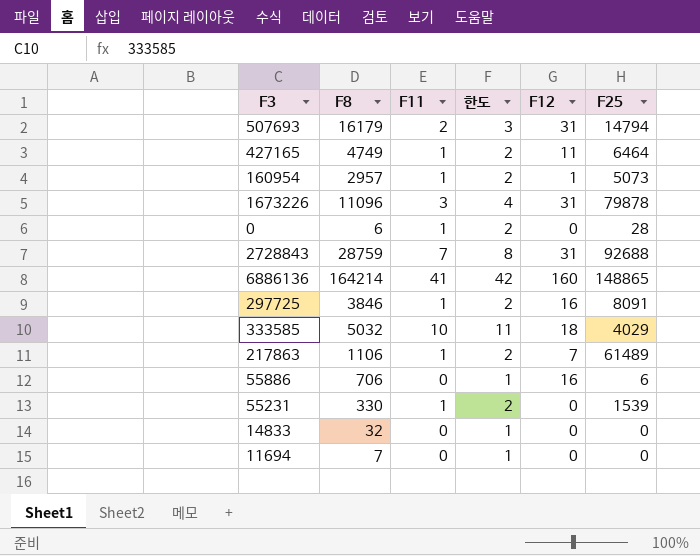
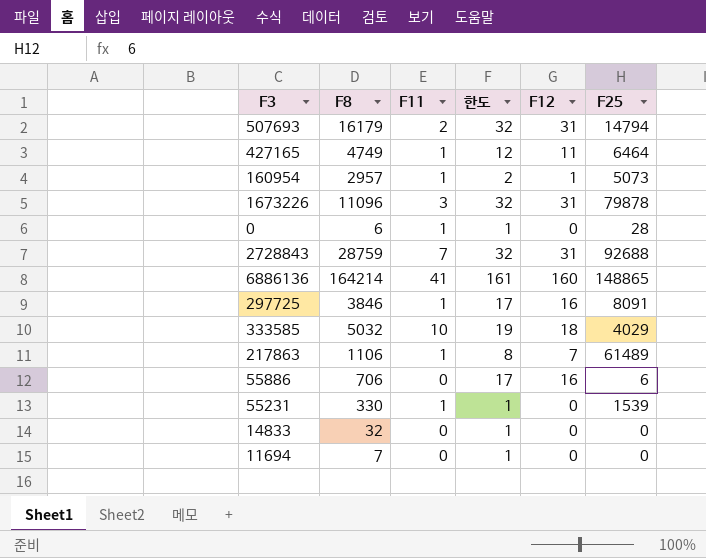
column 한도 | formula: [F11] + 1 -> [F12] + 1

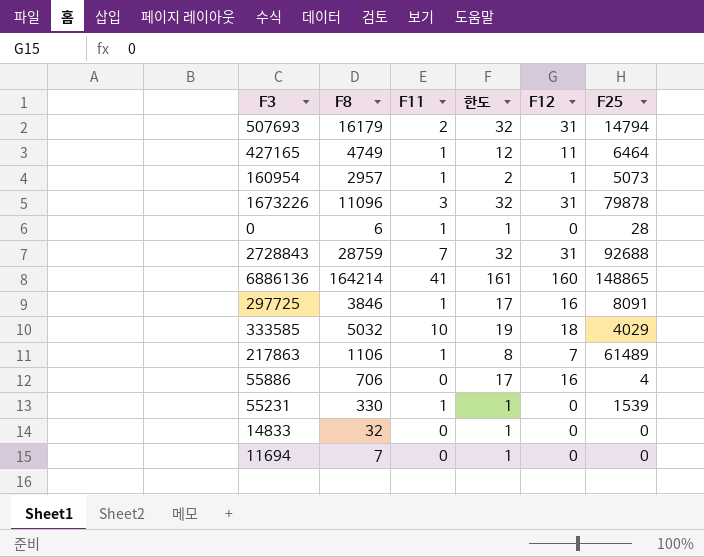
55886 | F25: 6 -> 4

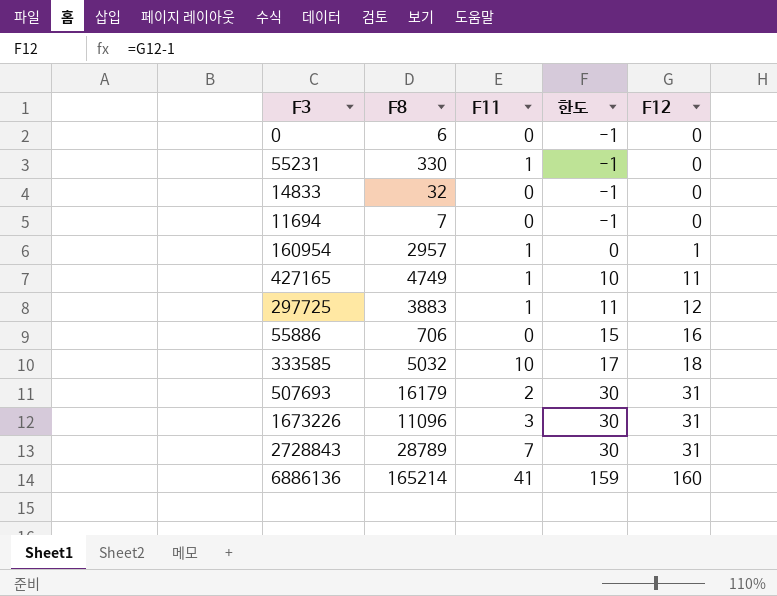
row order: none -> 한도 ascending
column F25 | position: 6 -> none
column 한도 | formula: [F12] + 1 -> [F12] - 1
row 217863: 1106 | 1 | 8 | 7 | 61489 -> none
0 | F11: 1 -> 0
297725 | F8: 3846 -> 3883
297725 | F12: 16 -> 12
2728843 | F8: 28759 -> 28789
6886136 | F8: 164214 -> 165214

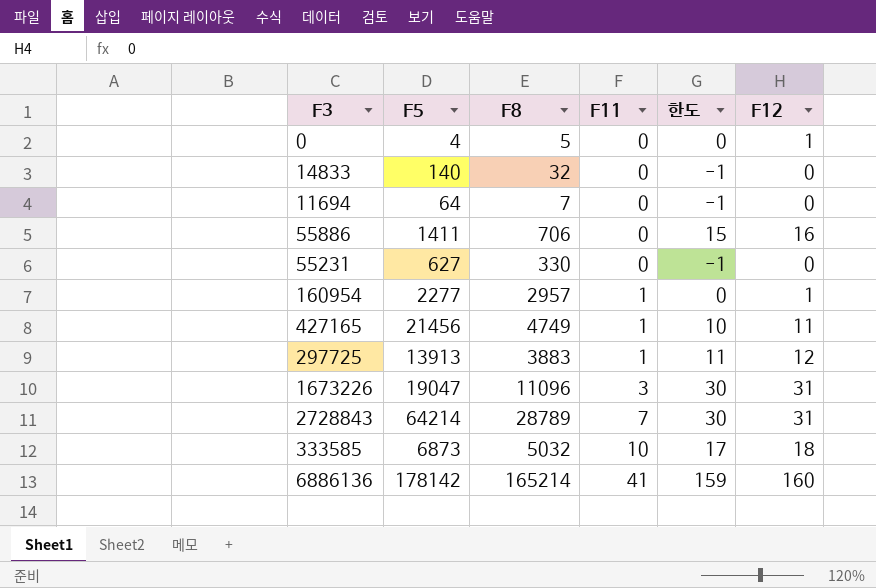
row order: 한도 ascending -> F11 ascending
column F5 | position: none -> 2
row 507693: 16179 | 2 | 30 | 31 -> none
0 | F8: 6 -> 5
0 | 한도: -1 -> 0
0 | F12: 0 -> 1
55231 | F11: 1 -> 0

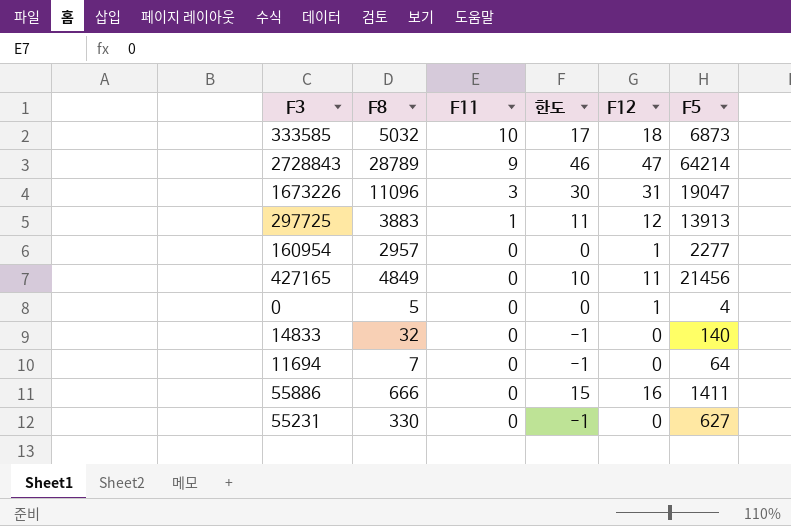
row order: F11 ascending -> F11 descending
column F5 | position: 2 -> 6
row 6886136: 178142 | 165214 | 41 | 159 | 160 -> none
2728843 | F11: 7 -> 9
2728843 | 한도: 30 -> 46
2728843 | F12: 31 -> 47
160954 | F11: 1 -> 0
427165 | F8: 4749 -> 4849
427165 | F11: 1 -> 0
55886 | F8: 706 -> 666

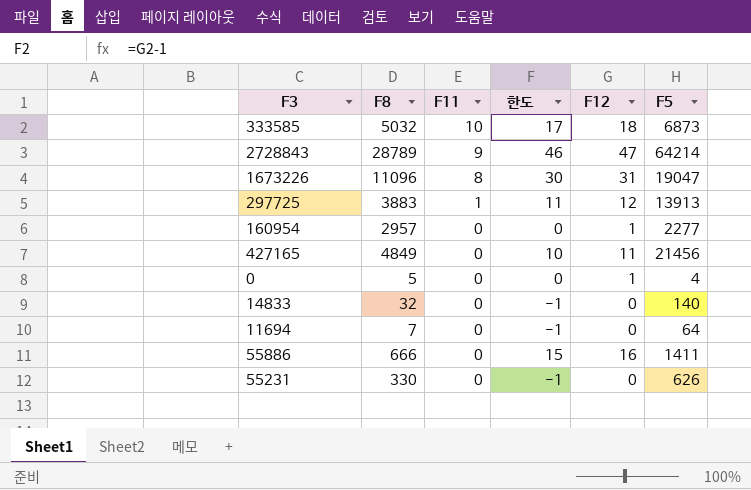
1673226 | F11: 3 -> 8
55231 | F5: 627 -> 626

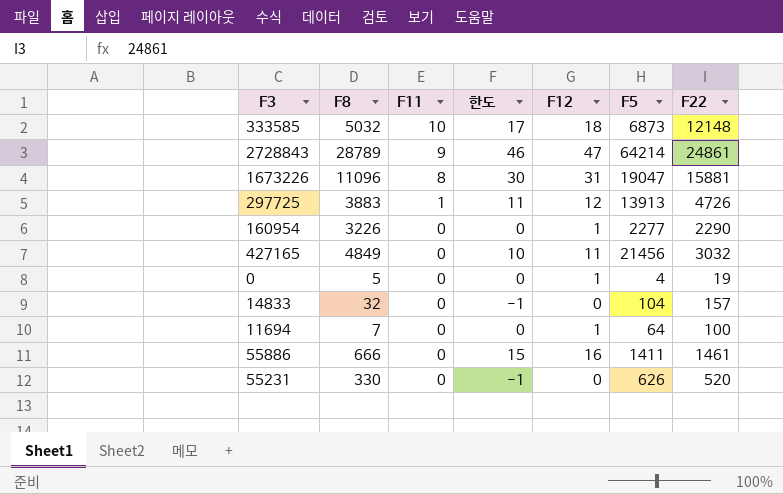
column F22 | position: none -> 7
160954 | F8: 2957 -> 3226
14833 | F5: 140 -> 104
11694 | 한도: -1 -> 0
11694 | F12: 0 -> 1

